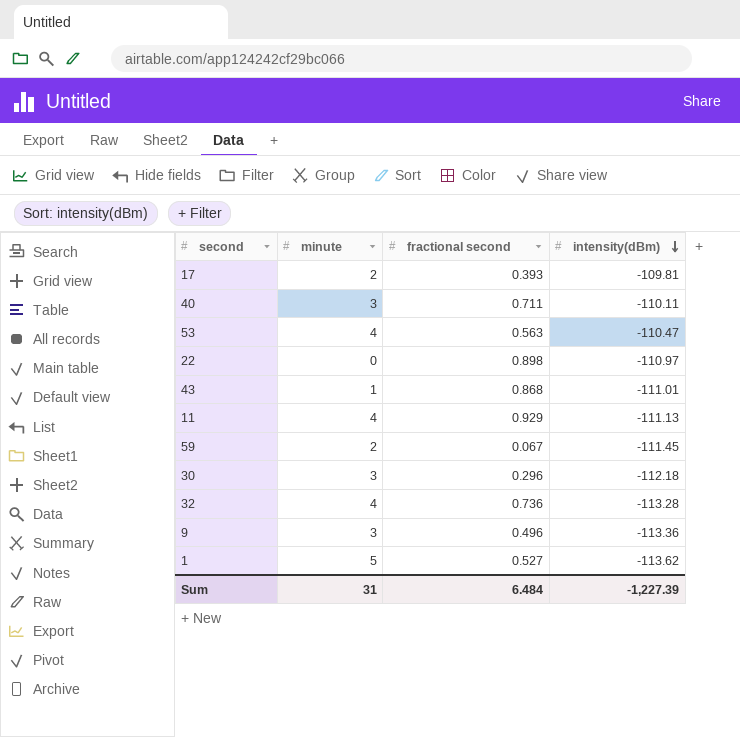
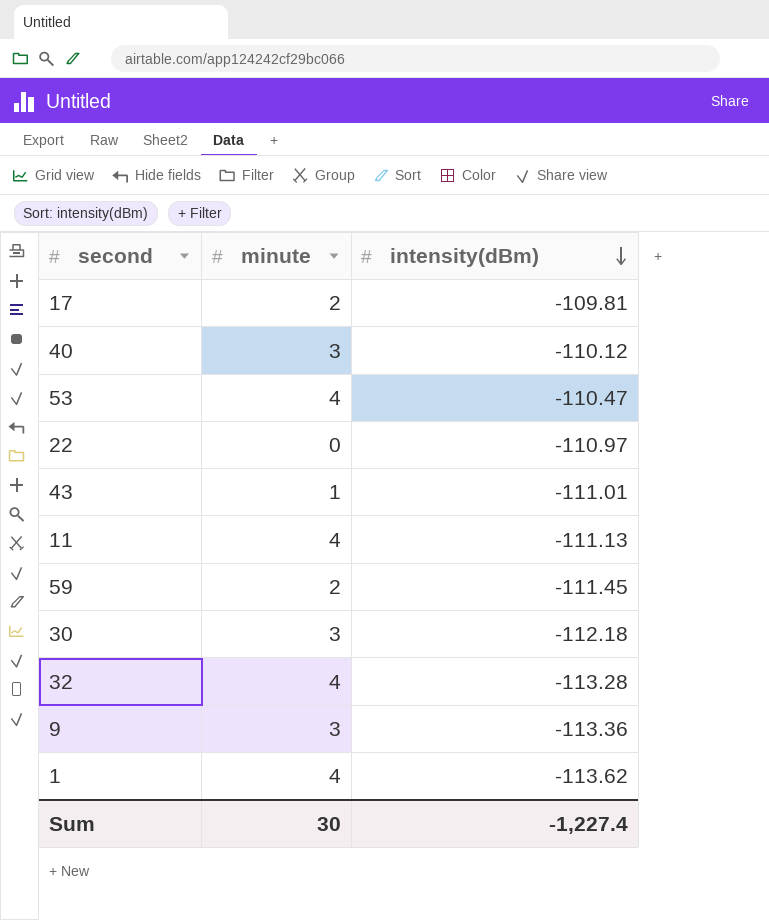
column fractional second | position: 3 -> none
40 | intensity(dBm): -110.11 -> -110.12
1 | minute: 5 -> 4
Sum | minute: 31 -> 30
Sum | intensity(dBm): -1,227.39 -> -1,227.4

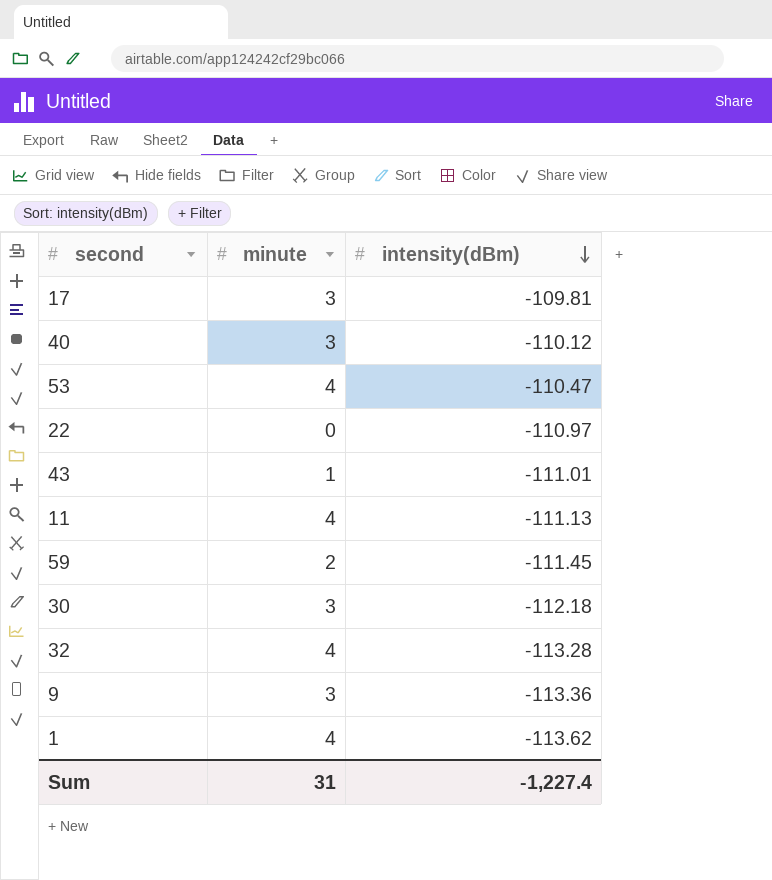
17 | minute: 2 -> 3
Sum | minute: 30 -> 31

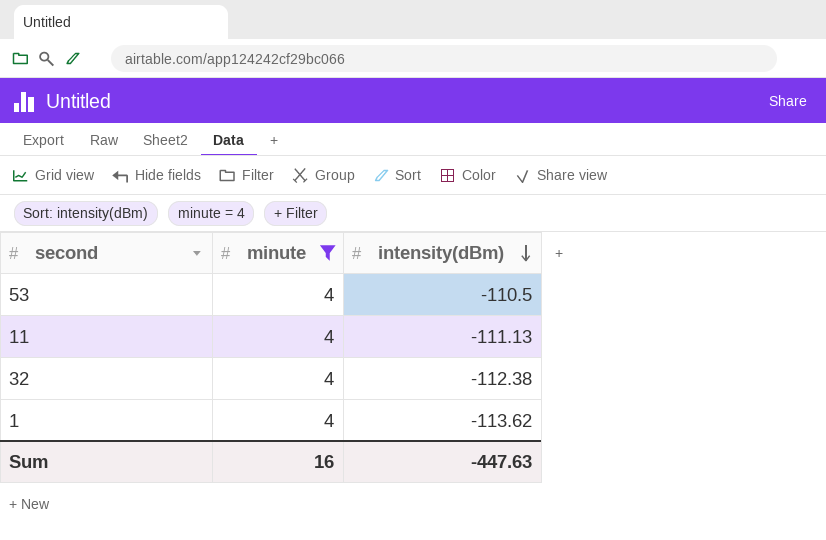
filter: none -> minute = 4
53 | intensity(dBm): -110.47 -> -110.5
32 | intensity(dBm): -113.28 -> -112.38
Sum | minute: 31 -> 16
Sum | intensity(dBm): -1,227.4 -> -447.63

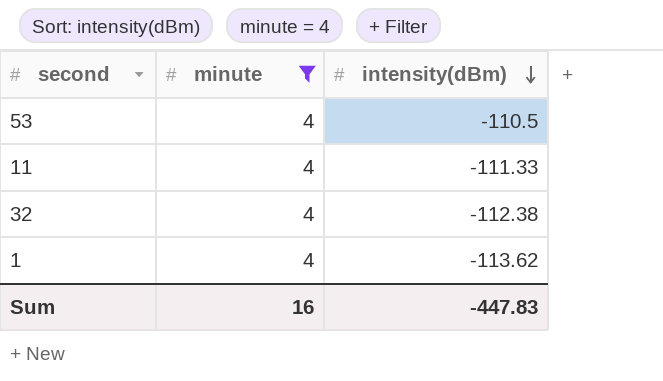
11 | intensity(dBm): -111.13 -> -111.33
Sum | intensity(dBm): -447.63 -> -447.83

